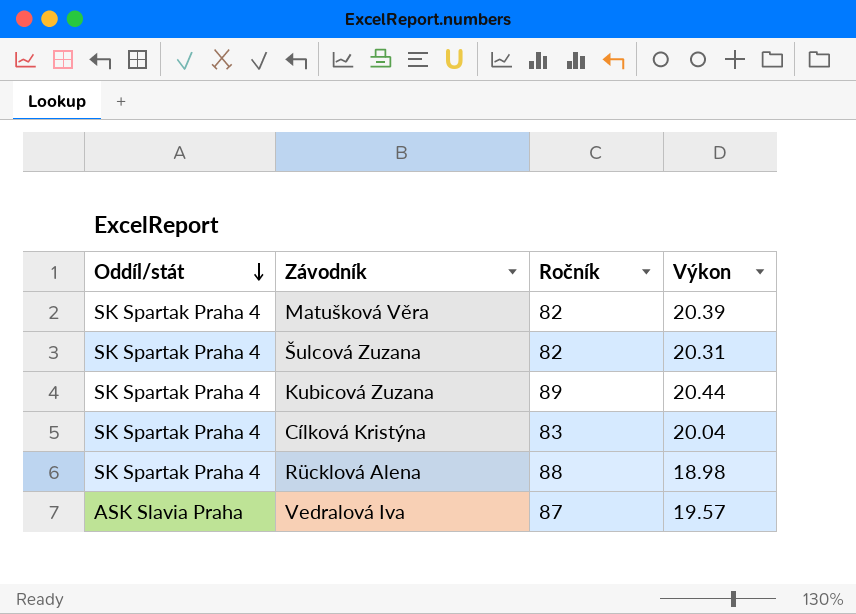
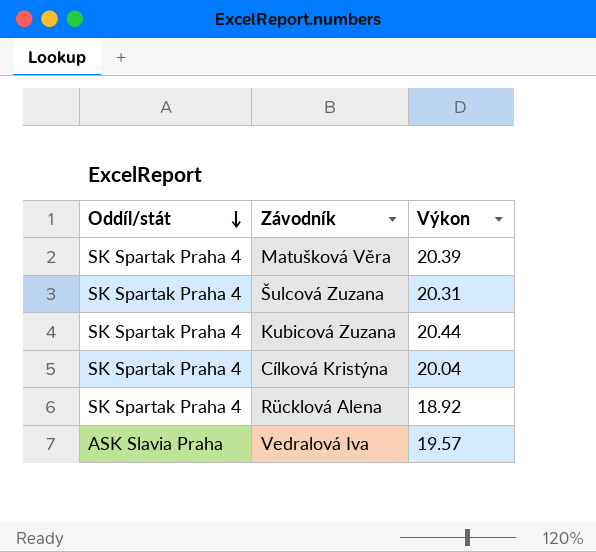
column Ročník | position: 3 -> none
Rücklová Alena | Výkon: 18.98 -> 18.92

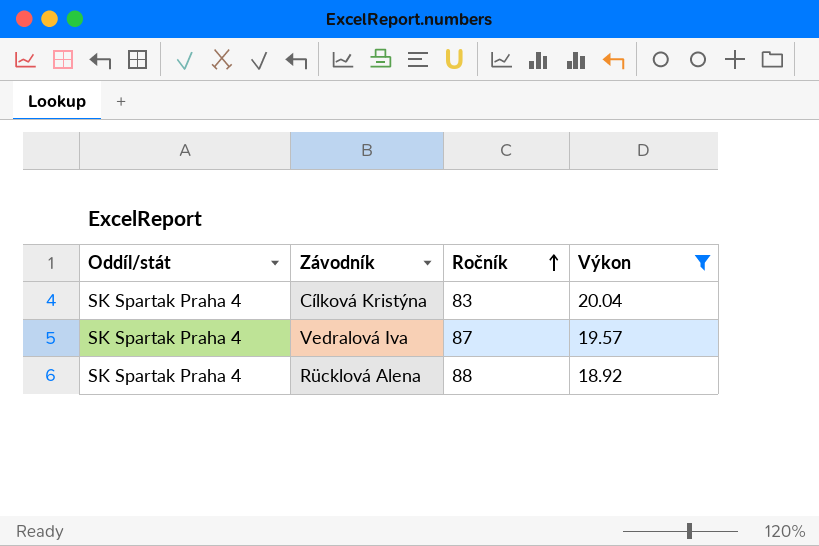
filter: none -> Výkon <= 20.04
row order: Oddíl/stát descending -> Ročník ascending
column Ročník | position: none -> 3
Vedralová Iva | Oddíl/stát: ASK Slavia Praha -> SK Spartak Praha 4

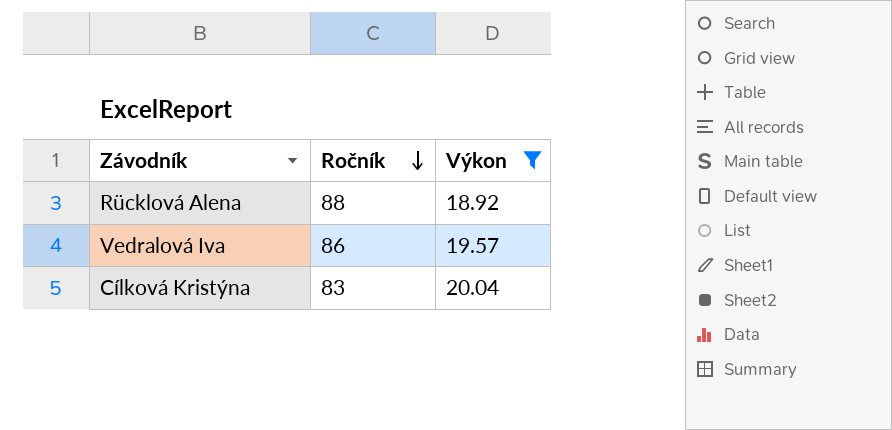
row order: Ročník ascending -> Ročník descending
column Oddíl/stát | position: 1 -> none
Vedralová Iva | Ročník: 87 -> 86

